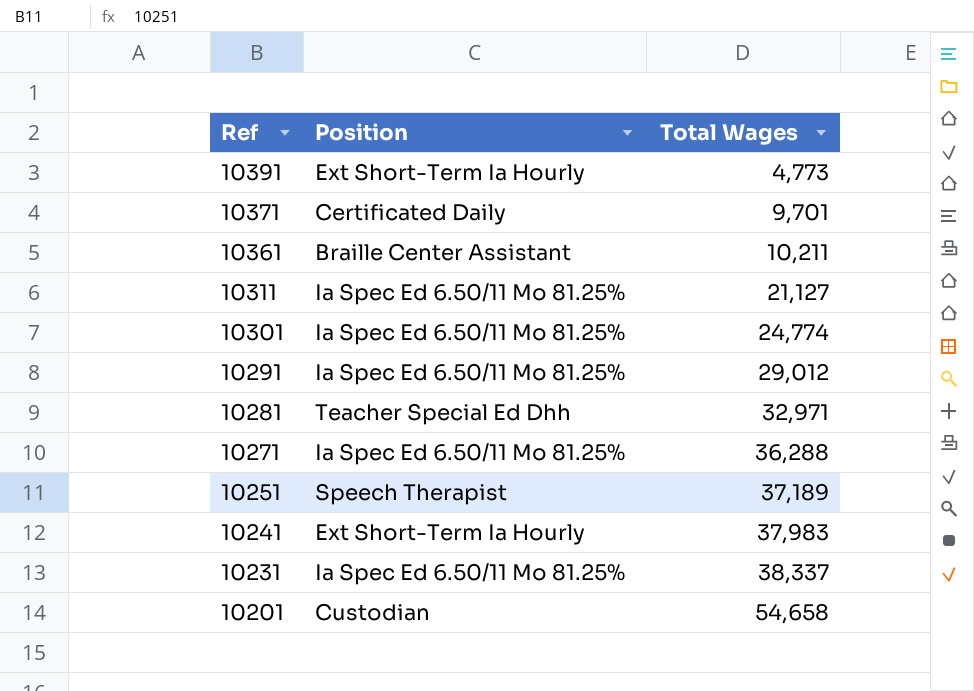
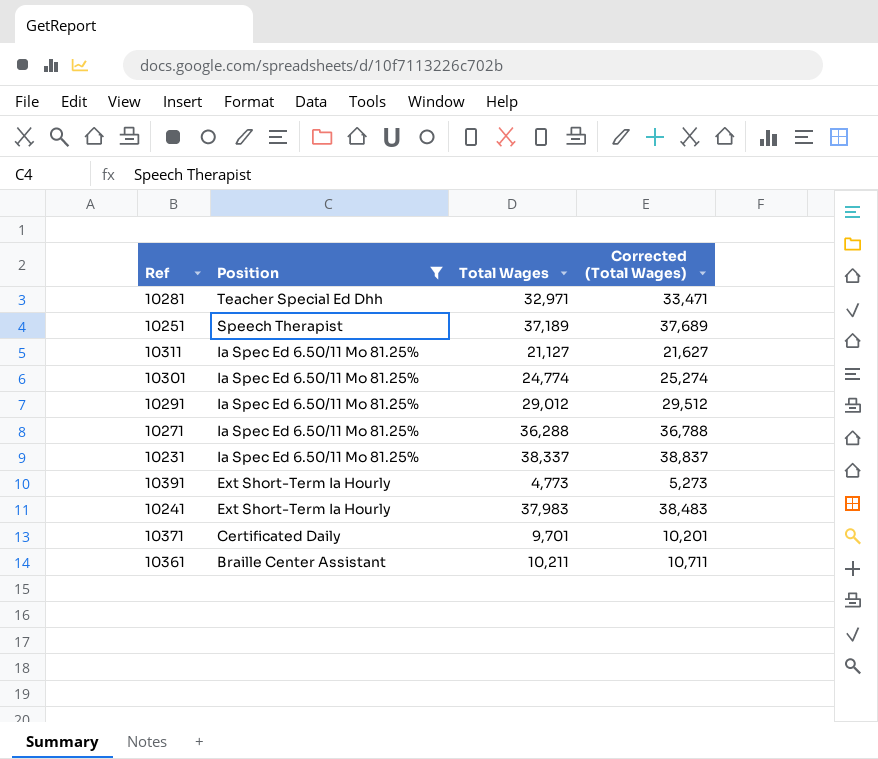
filter: none -> Position != Custodian
row order: Ref descending -> Position descending
column Corrected (Total Wages) | formula: none -> [Total Wages] + 500

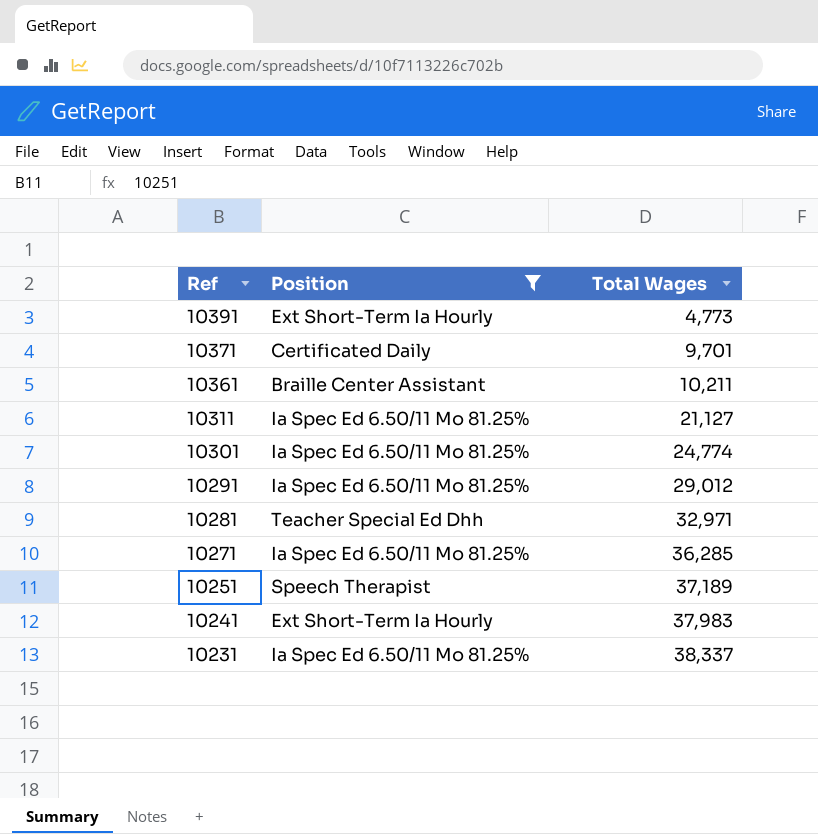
row order: Position descending -> Ref descending
column Corrected (Total Wages) | formula: [Total Wages] + 500 -> none
10271 | Total Wages: 36,288 -> 36,285

